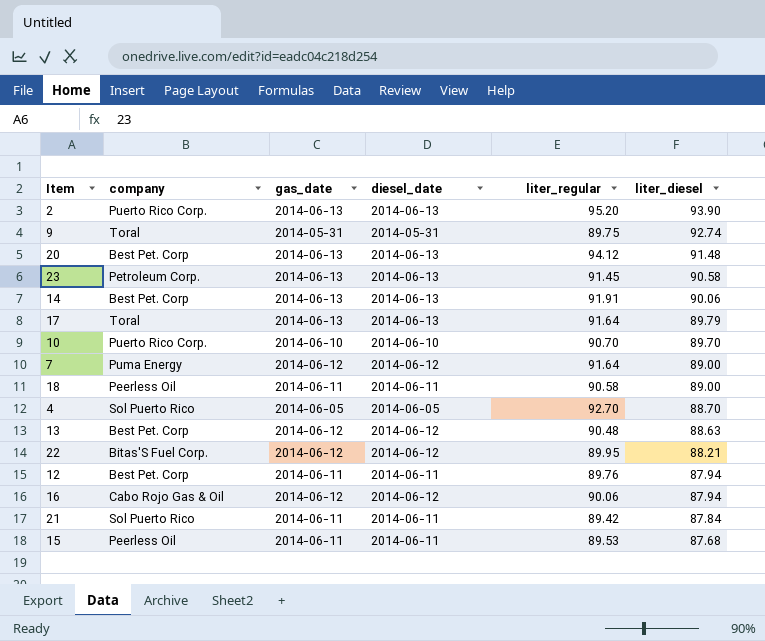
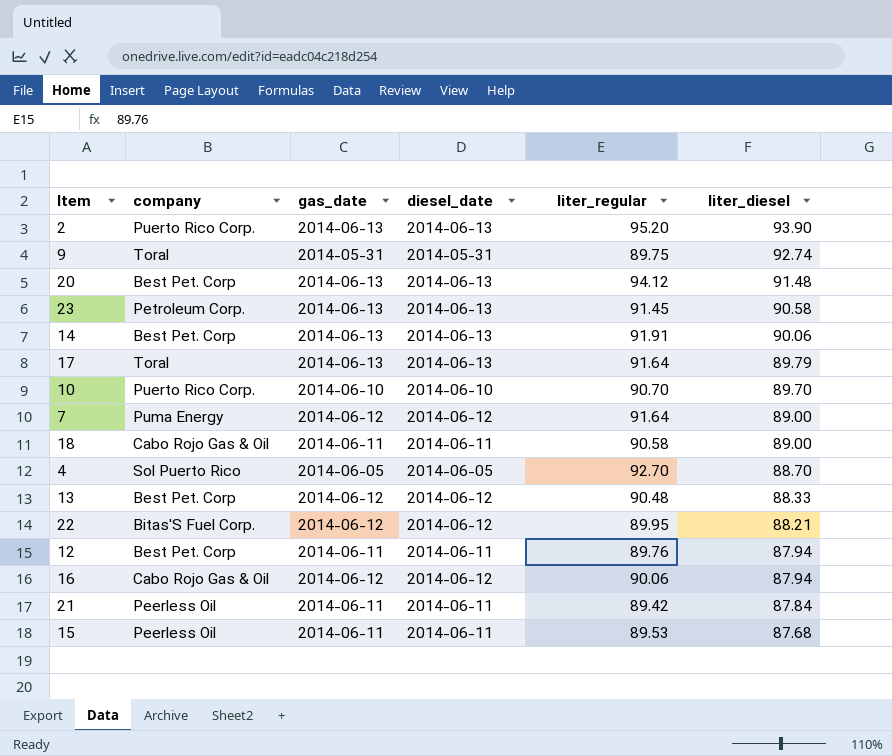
18 | company: Peerless Oil -> Cabo Rojo Gas & Oil
13 | liter_diesel: 88.63 -> 88.33
21 | company: Sol Puerto Rico -> Peerless Oil

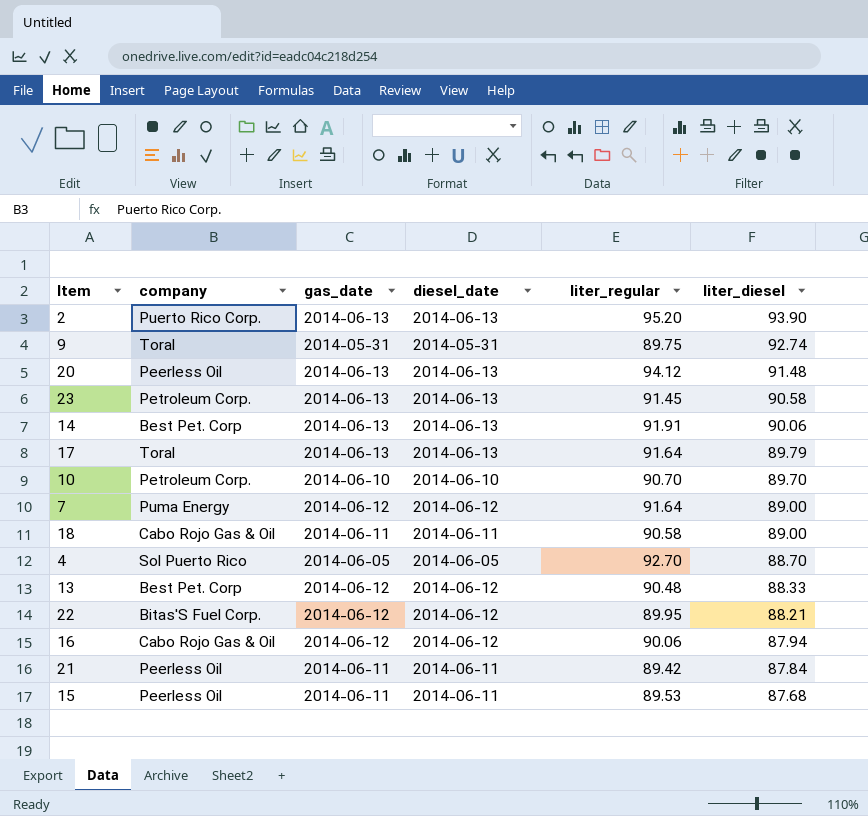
row 12: Best Pet. Corp | 2014-06-11 | 2014-06-11 | 89.76 | 87.94 -> none
20 | company: Best Pet. Corp -> Peerless Oil
10 | company: Puerto Rico Corp. -> Petroleum Corp.

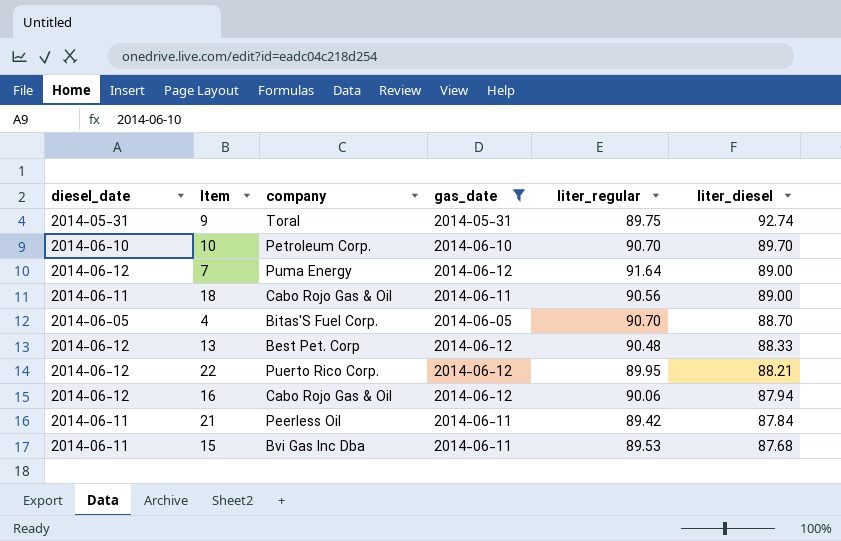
filter: none -> gas_date != 2014-06-13
column diesel_date | position: 4 -> 1
18 | liter_regular: 90.58 -> 90.56
4 | company: Sol Puerto Rico -> Bitas'S Fuel Corp.
4 | liter_regular: 92.70 -> 90.70
22 | company: Bitas'S Fuel Corp. -> Puerto Rico Corp.
15 | company: Peerless Oil -> Bvi Gas Inc Dba

